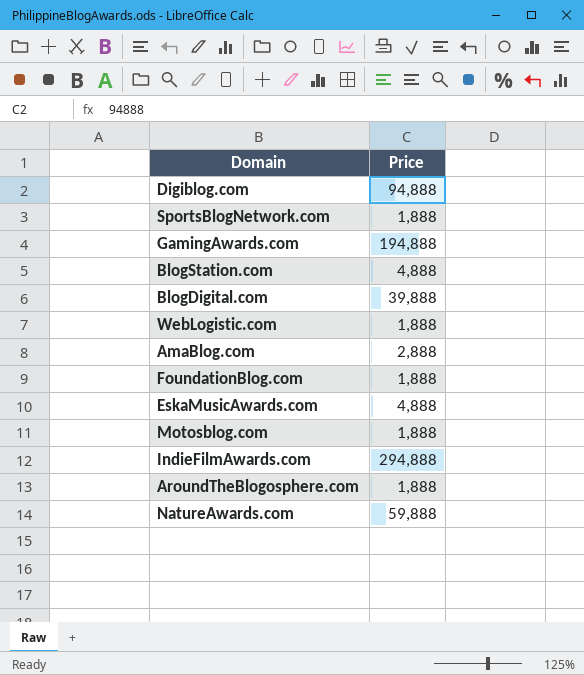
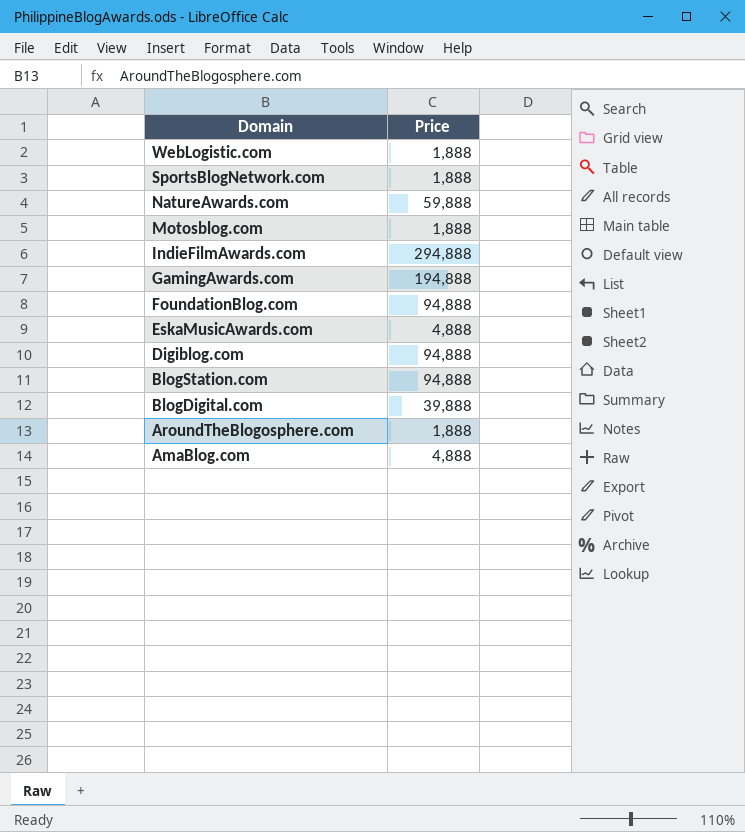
row order: none -> Domain descending
FoundationBlog.com | Price: 1,888 -> 94,888
BlogStation.com | Price: 4,888 -> 94,888
AmaBlog.com | Price: 2,888 -> 4,888

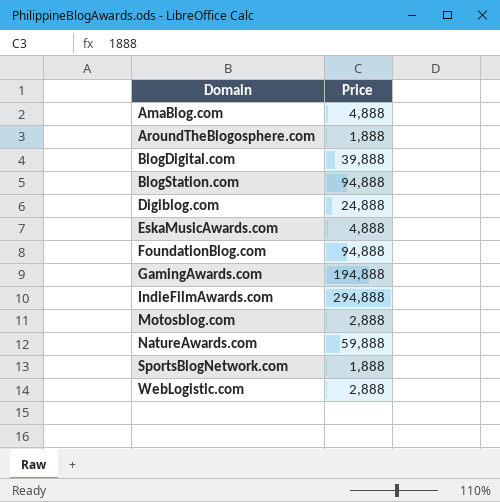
row order: Domain descending -> Domain ascending
Digiblog.com | Price: 94,888 -> 24,888
Motosblog.com | Price: 1,888 -> 2,888
WebLogistic.com | Price: 1,888 -> 2,888

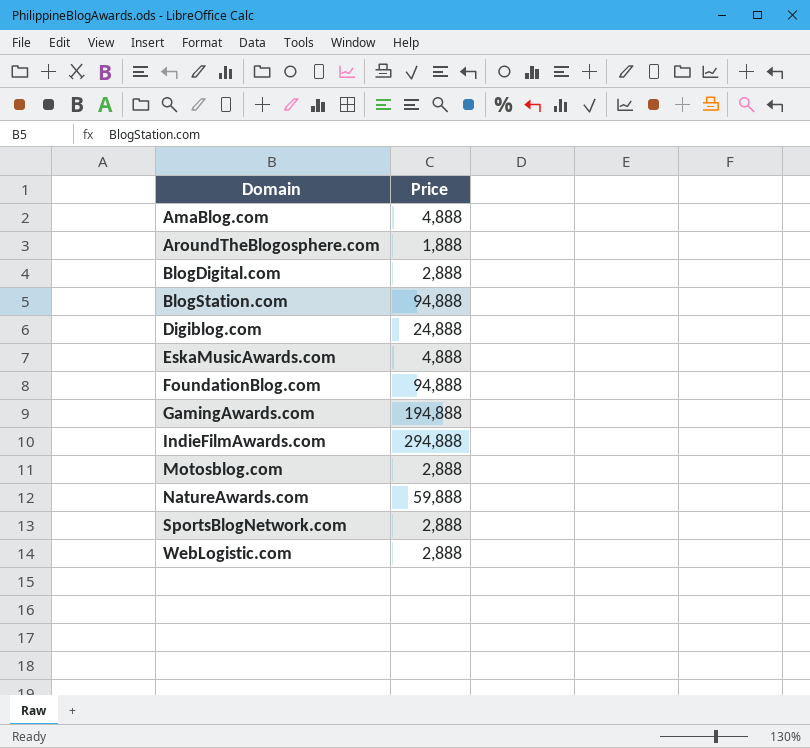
BlogDigital.com | Price: 39,888 -> 2,888
SportsBlogNetwork.com | Price: 1,888 -> 2,888

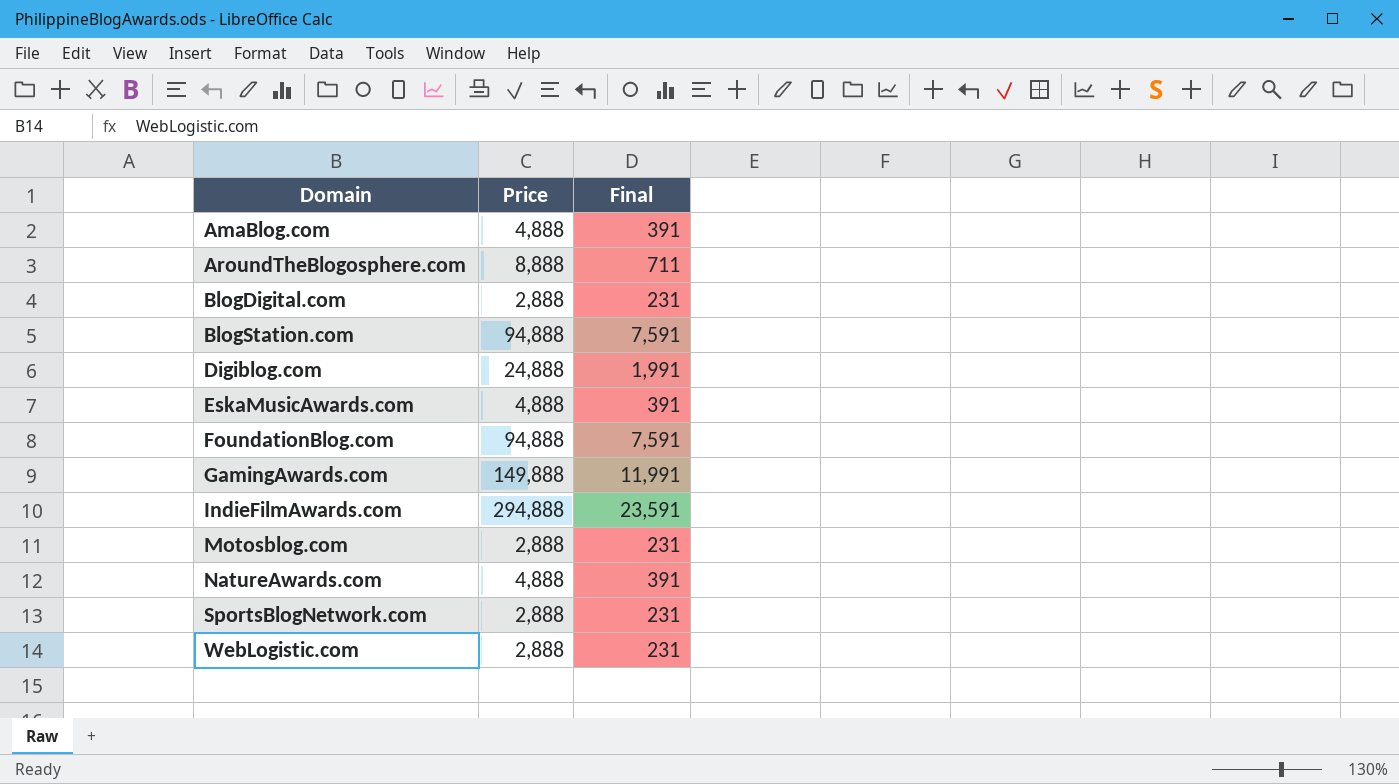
column Final | formula: none -> [Price] * 0.08
AroundTheBlogosphere.com | Price: 1,888 -> 8,888
GamingAwards.com | Price: 194,888 -> 149,888
NatureAwards.com | Price: 59,888 -> 4,888

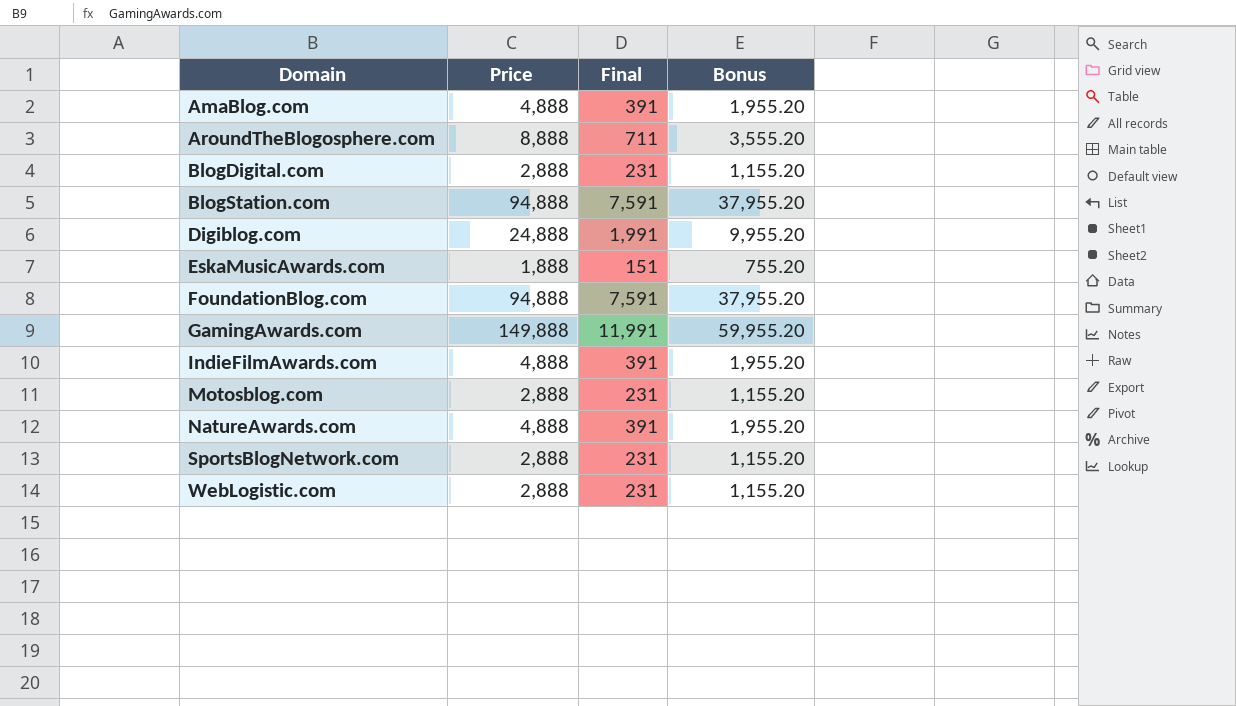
column Bonus | formula: none -> [Price] * 0.4
EskaMusicAwards.com | Price: 4,888 -> 1,888
EskaMusicAwards.com | Final: 391 -> 151
IndieFilmAwards.com | Price: 294,888 -> 4,888
IndieFilmAwards.com | Final: 23,591 -> 391

